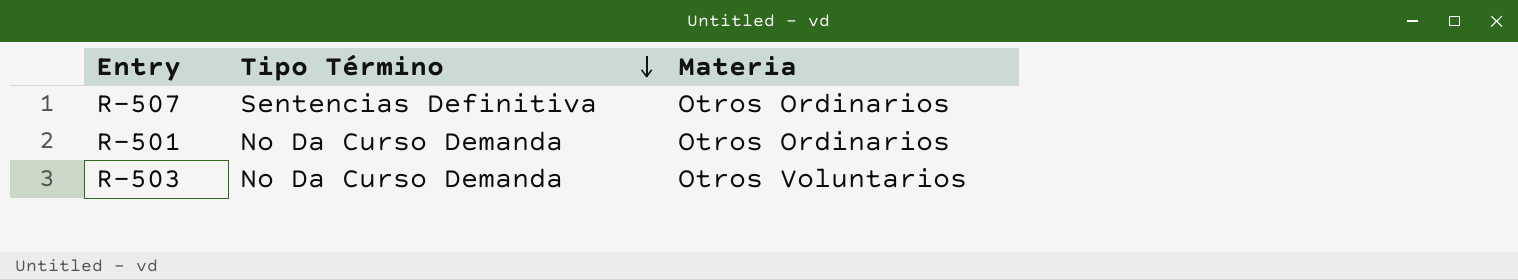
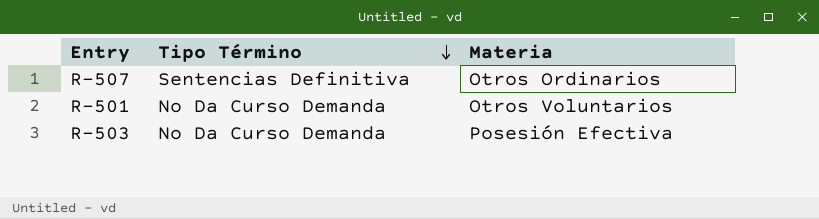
R-501 | Materia: Otros Ordinarios -> Otros Voluntarios
R-503 | Materia: Otros Voluntarios -> Posesión Efectiva

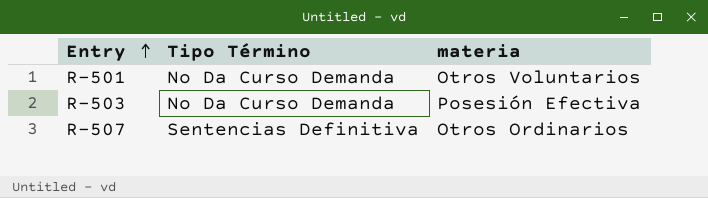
row order: Tipo Término descending -> Entry ascending
column name: Materia -> materia

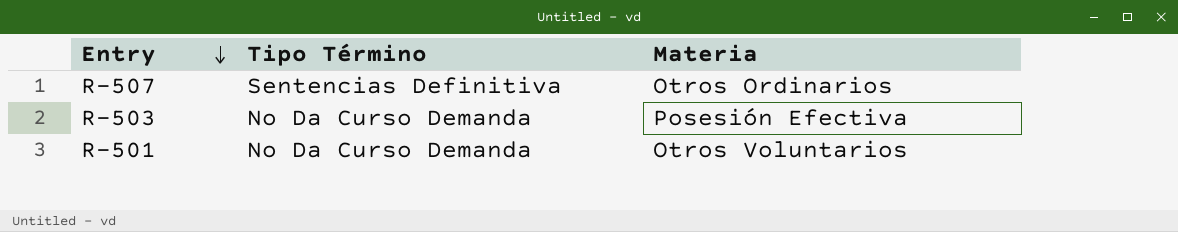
row order: Entry ascending -> Entry descending
column name: materia -> Materia

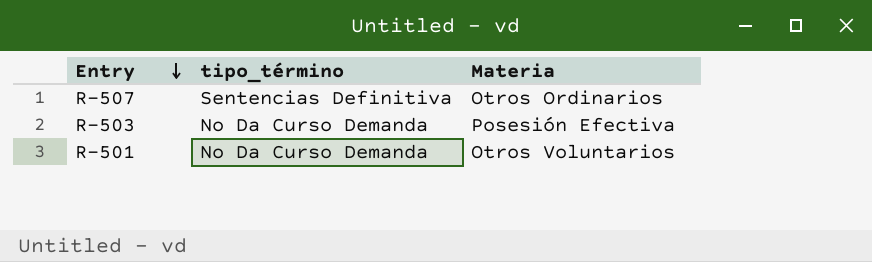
column name: Tipo Término -> tipo_término

